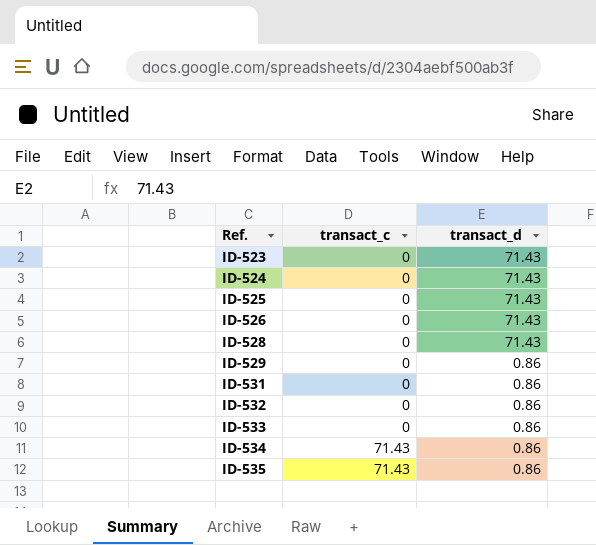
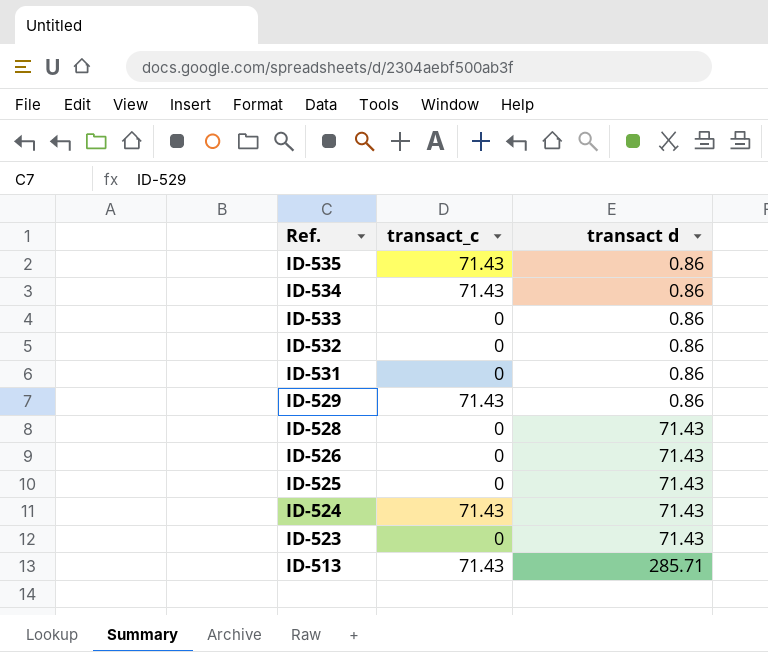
row order: Ref. ascending -> Ref. descending
column name: transact_d -> transact d
ID-529 | transact_c: 0 -> 71.43
ID-524 | transact_c: 0 -> 71.43
row ID-513: none -> 71.43 | 285.71

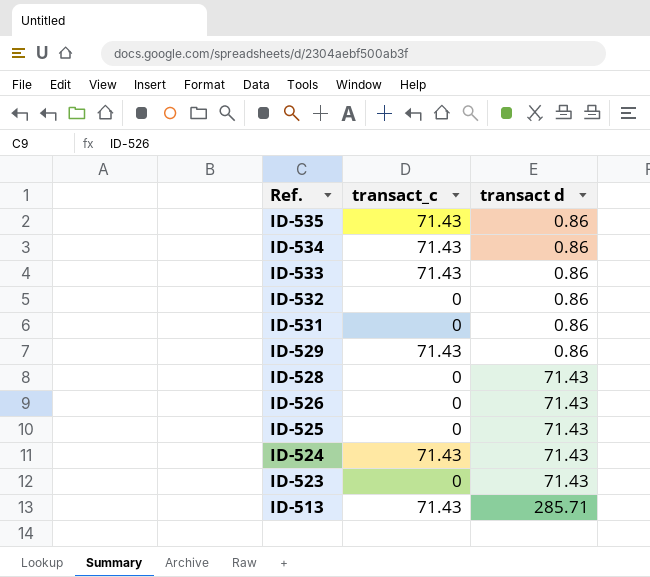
ID-533 | transact_c: 0 -> 71.43

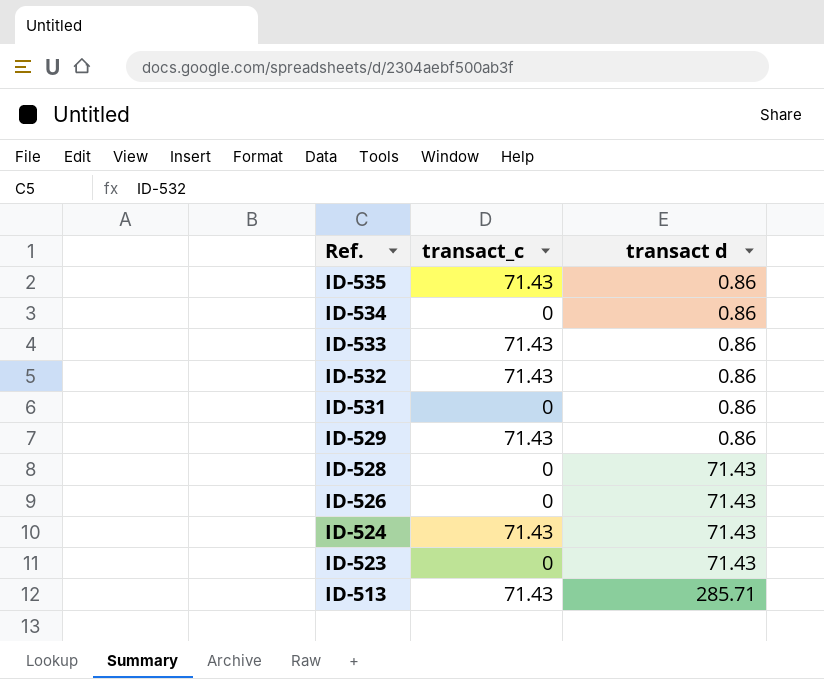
row ID-525: 0 | 71.43 -> none
ID-534 | transact_c: 71.43 -> 0
ID-532 | transact_c: 0 -> 71.43

